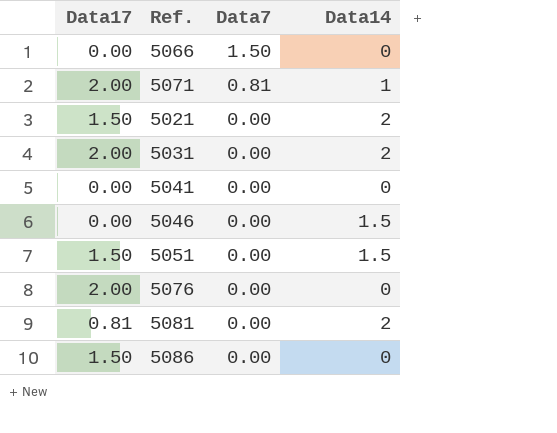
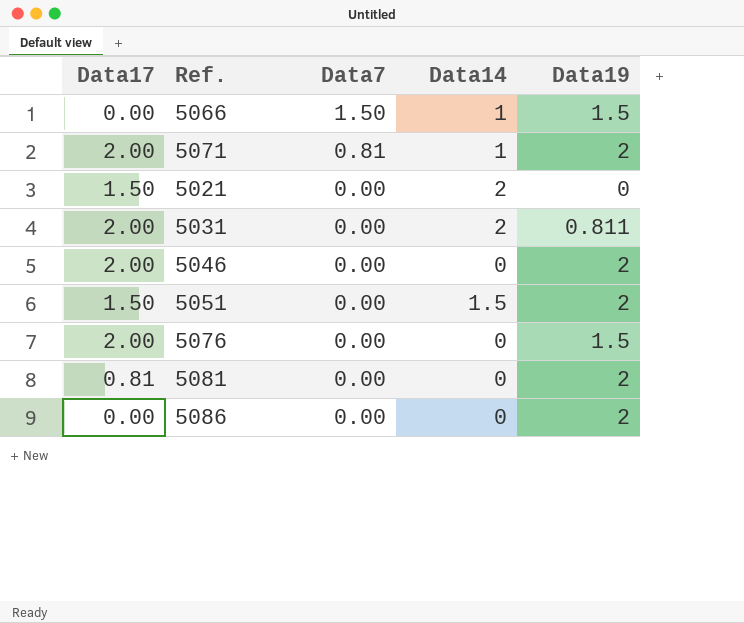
column Data19 | position: none -> 5
row 5041: 0.00 | 0.00 | 0 -> none
5066 | Data14: 0 -> 1
5046 | Data17: 0.00 -> 2.00
5046 | Data14: 1.5 -> 0
5081 | Data14: 2 -> 0
5086 | Data17: 1.50 -> 0.00

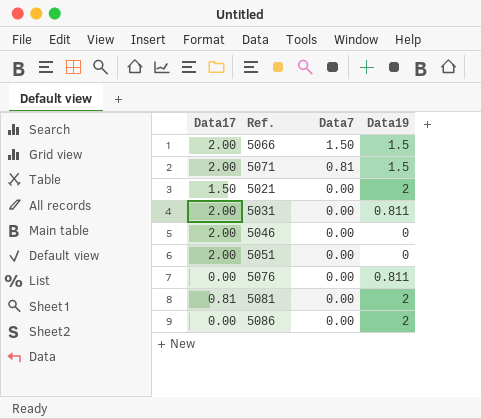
column Data14 | position: 4 -> none
5066 | Data17: 0.00 -> 2.00
5071 | Data19: 2 -> 1.5
5021 | Data19: 0 -> 2
5046 | Data19: 2 -> 0
5051 | Data17: 1.50 -> 2.00
5051 | Data19: 2 -> 0
5076 | Data17: 2.00 -> 0.00
5076 | Data19: 1.5 -> 0.811

